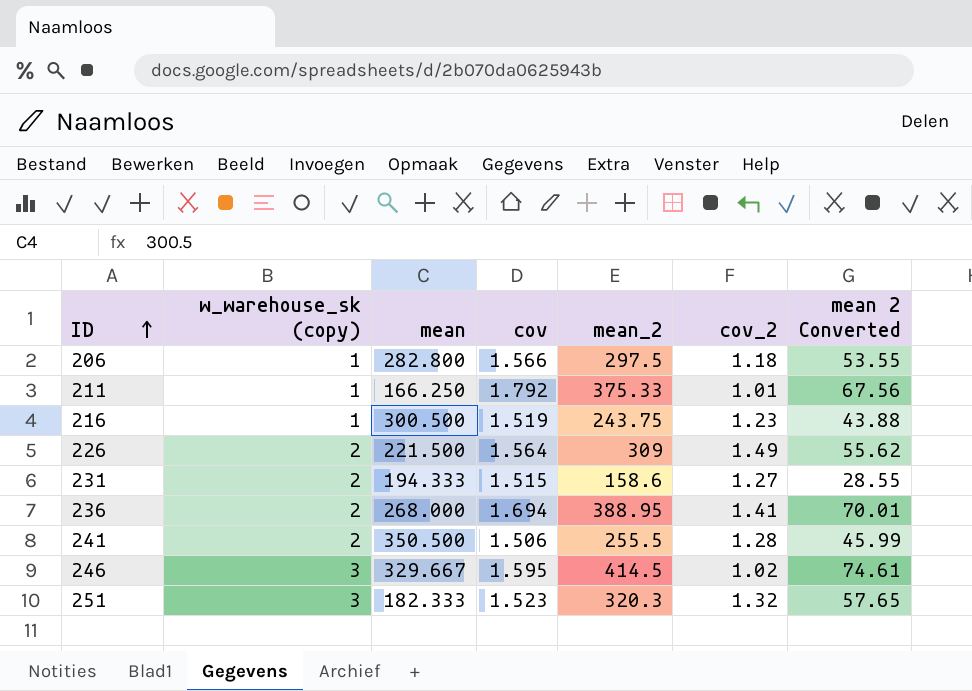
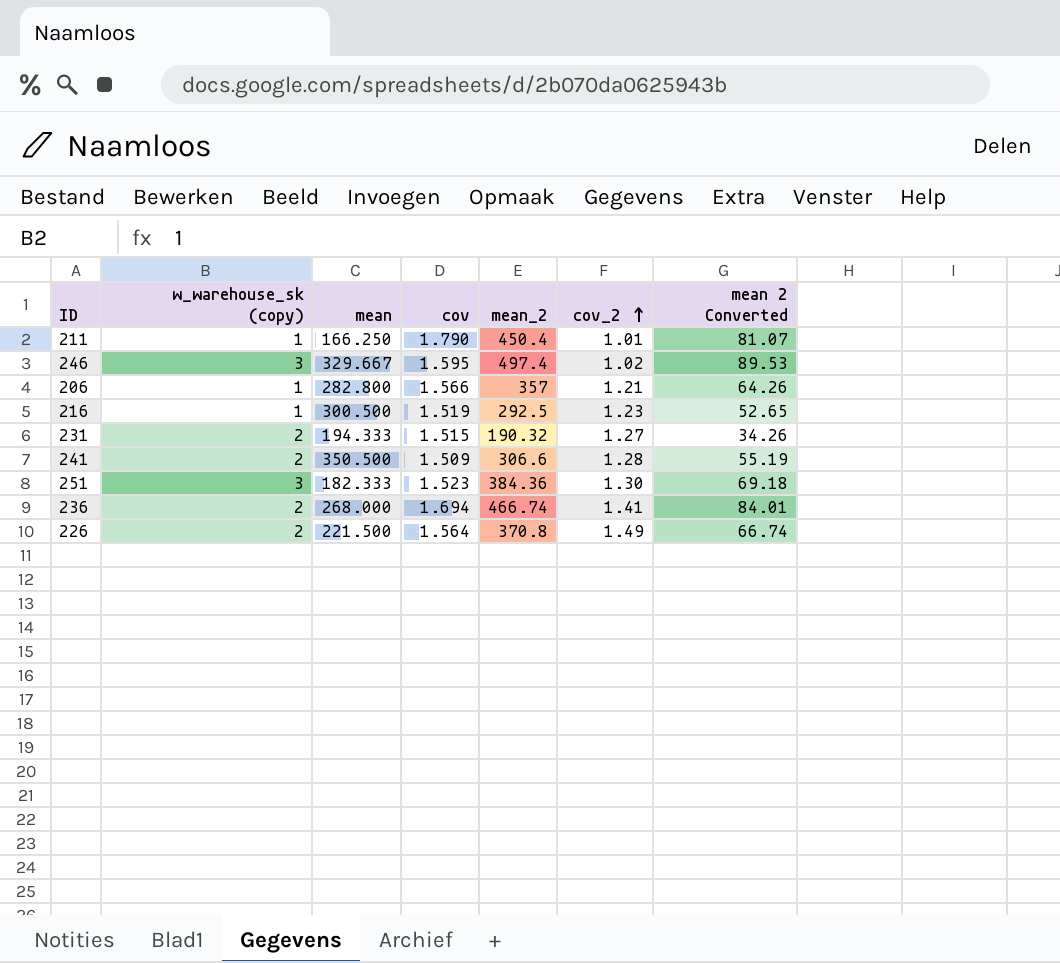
row order: ID ascending -> cov_2 ascending
211 | cov: 1.792 -> 1.790
211 | mean_2: 375.33 -> 450.4
211 | mean 2 Converted: 67.56 -> 81.07
246 | mean_2: 414.5 -> 497.4
246 | mean 2 Converted: 74.61 -> 89.53
206 | mean_2: 297.5 -> 357
206 | cov_2: 1.18 -> 1.21
206 | mean 2 Converted: 53.55 -> 64.26
216 | mean_2: 243.75 -> 292.5
216 | mean 2 Converted: 43.88 -> 52.65
231 | mean_2: 158.6 -> 190.32
231 | mean 2 Converted: 28.55 -> 34.26
241 | cov: 1.506 -> 1.509
241 | mean_2: 255.5 -> 306.6
241 | mean 2 Converted: 45.99 -> 55.19
251 | mean_2: 320.3 -> 384.36
251 | cov_2: 1.32 -> 1.30
251 | mean 2 Converted: 57.65 -> 69.18
236 | mean_2: 388.95 -> 466.74
236 | mean 2 Converted: 70.01 -> 84.01
226 | mean_2: 309 -> 370.8
226 | mean 2 Converted: 55.62 -> 66.74

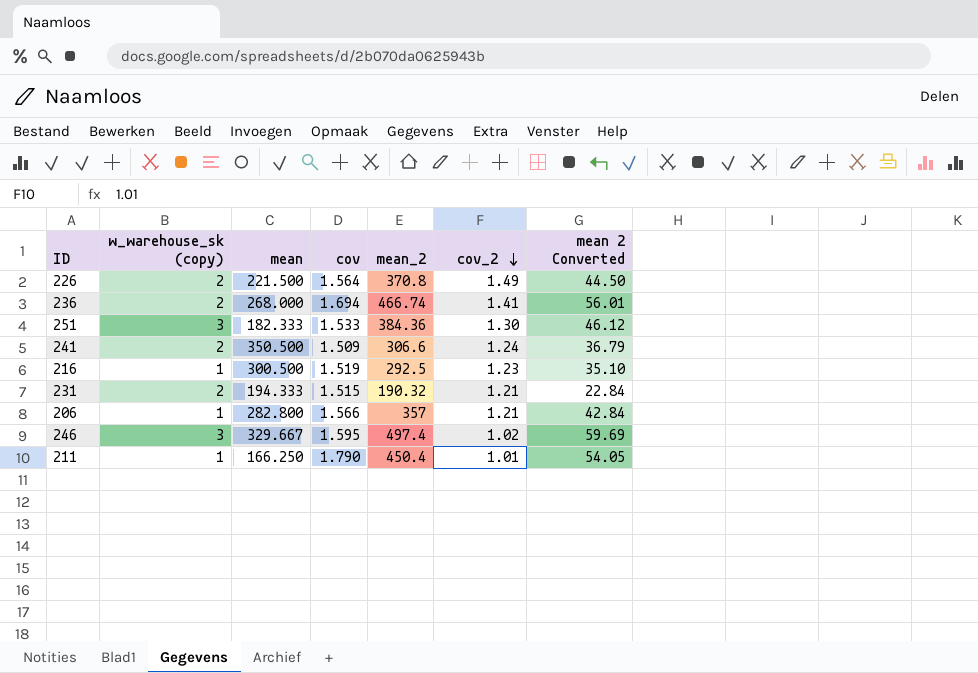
row order: cov_2 ascending -> cov_2 descending
column mean 2 Converted | formula: [mean_2] * 0.18 -> [mean_2] * 0.12
251 | cov: 1.523 -> 1.533
241 | cov_2: 1.28 -> 1.24
231 | cov_2: 1.27 -> 1.21

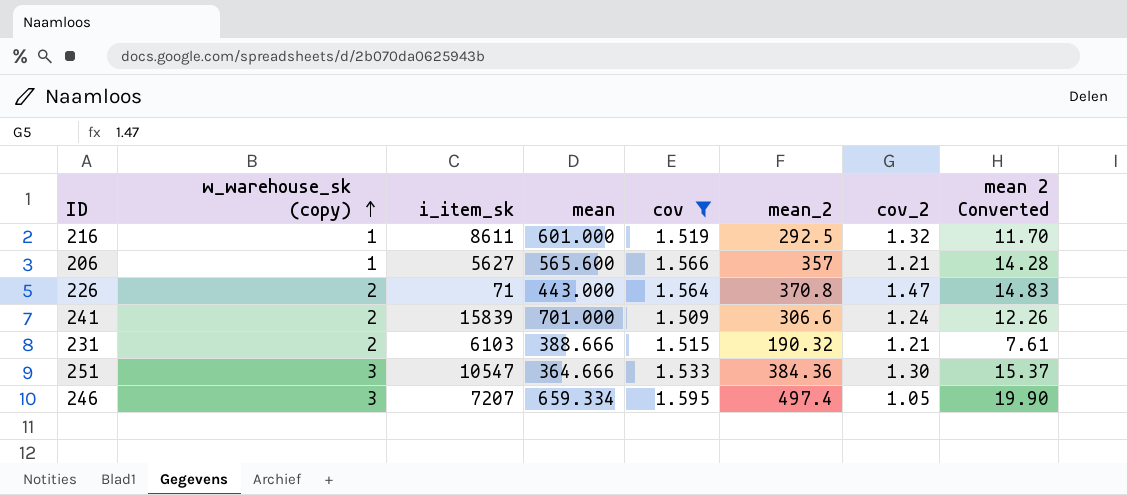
filter: none -> cov <= 1.595
row order: cov_2 descending -> w_warehouse_sk (copy) ascending
column i_item_sk | position: none -> 3
column mean 2 Converted | formula: [mean_2] * 0.12 -> [mean_2] * 0.04
216 | mean: 300.500 -> 601.000
216 | cov_2: 1.23 -> 1.32
206 | mean: 282.800 -> 565.600
226 | mean: 221.500 -> 443.000
226 | cov_2: 1.49 -> 1.47
241 | mean: 350.500 -> 701.000
231 | mean: 194.333 -> 388.666
251 | mean: 182.333 -> 364.666
246 | mean: 329.667 -> 659.334
246 | cov_2: 1.02 -> 1.05

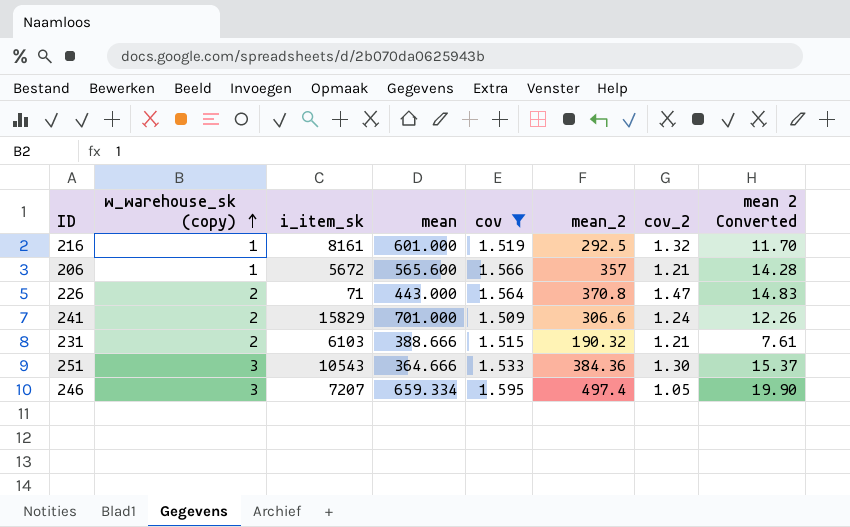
216 | i_item_sk: 8611 -> 8161
206 | i_item_sk: 5627 -> 5672
241 | i_item_sk: 15839 -> 15829
251 | i_item_sk: 10547 -> 10543

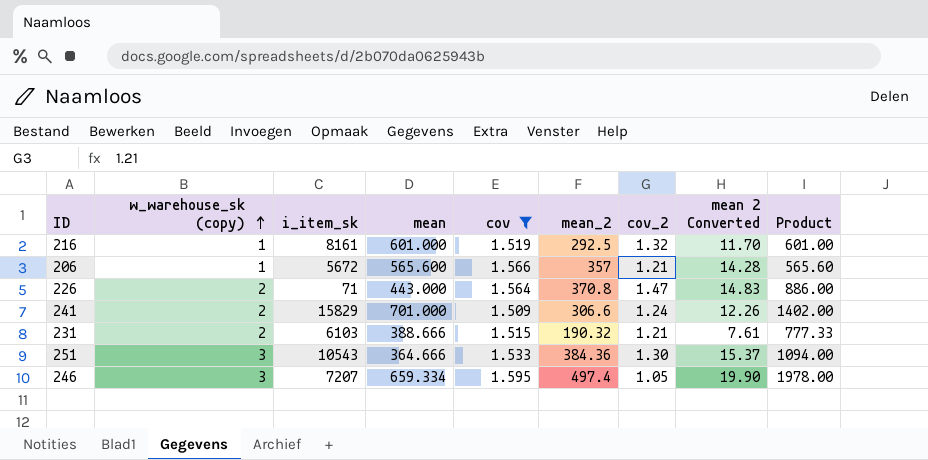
column Product | formula: none -> [w_warehouse_sk (copy)] * [mean]

